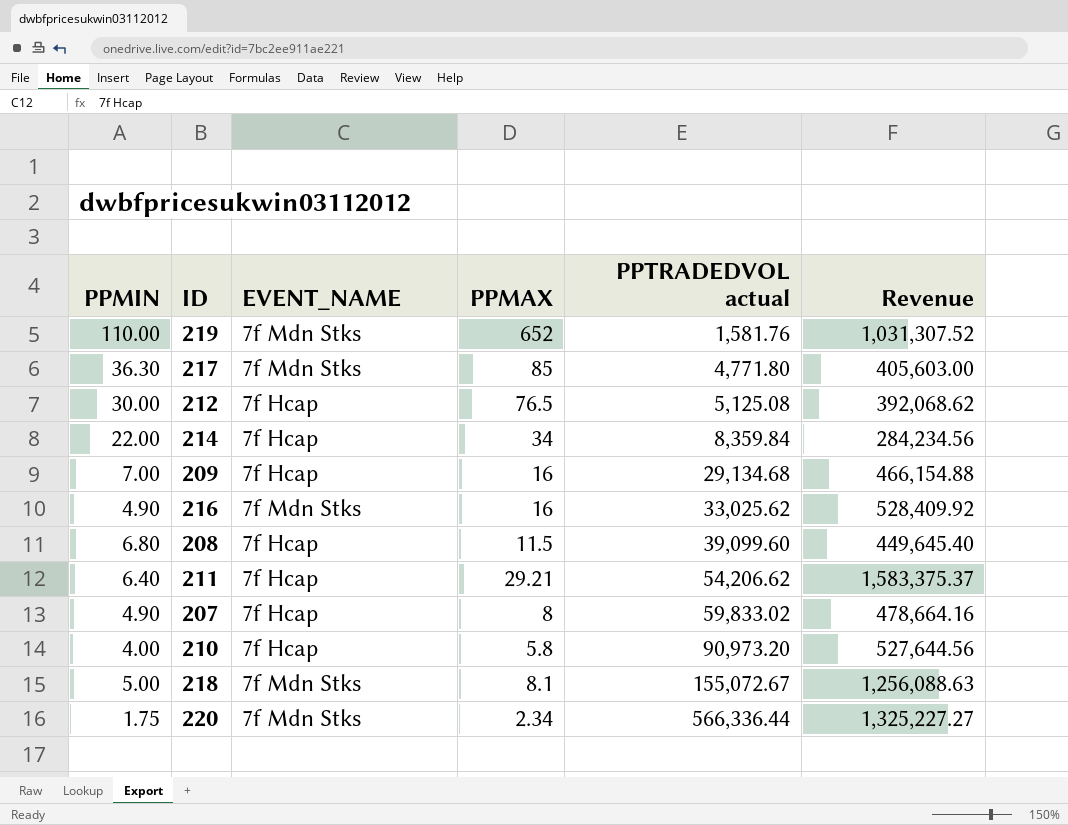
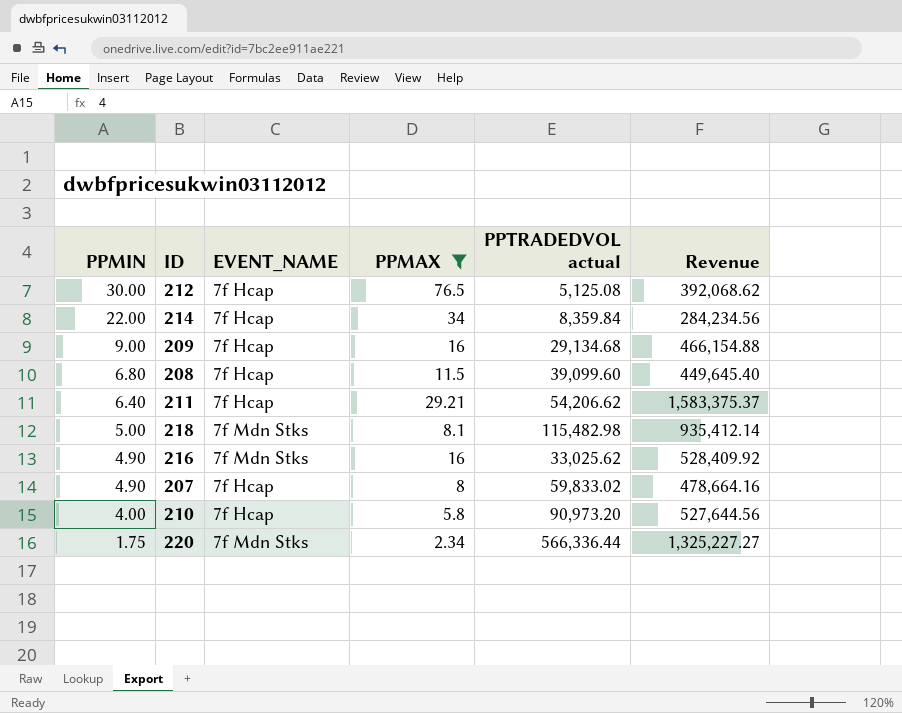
filter: none -> PPMAX <= 76.5
row order: PPTRADEDVOL actual ascending -> PPMIN descending
209 | PPMIN: 7.00 -> 9.00
218 | PPTRADEDVOL actual: 155,072.67 -> 115,482.98
218 | Revenue: 1,256,088.63 -> 935,412.14

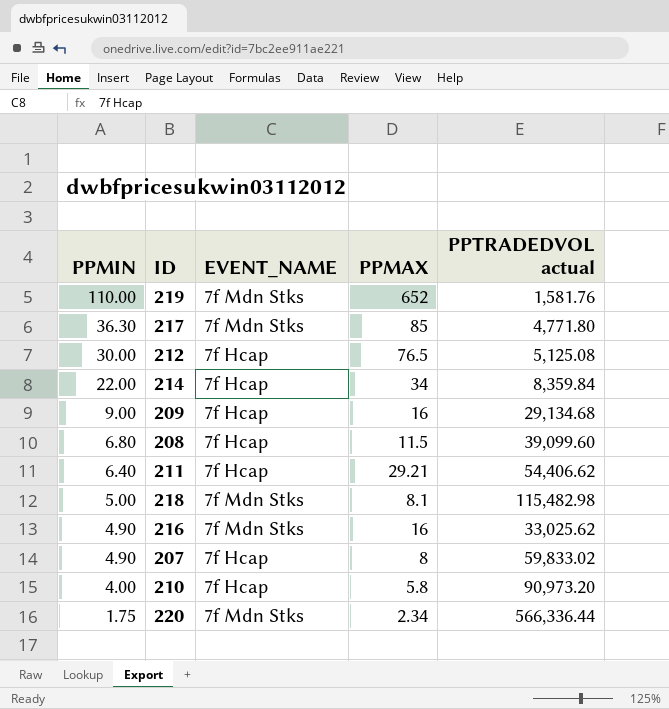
filter: PPMAX <= 76.5 -> none
column Revenue | formula: [PPMAX] * [PPTRADEDVOL actual] -> none
211 | PPTRADEDVOL actual: 54,206.62 -> 54,406.62

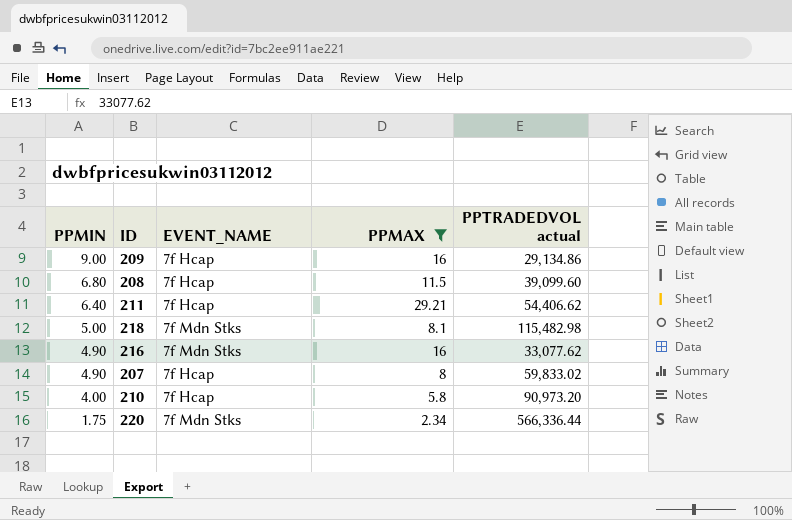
filter: none -> PPMAX <= 29.21
209 | PPTRADEDVOL actual: 29,134.68 -> 29,134.86
216 | PPTRADEDVOL actual: 33,025.62 -> 33,077.62

